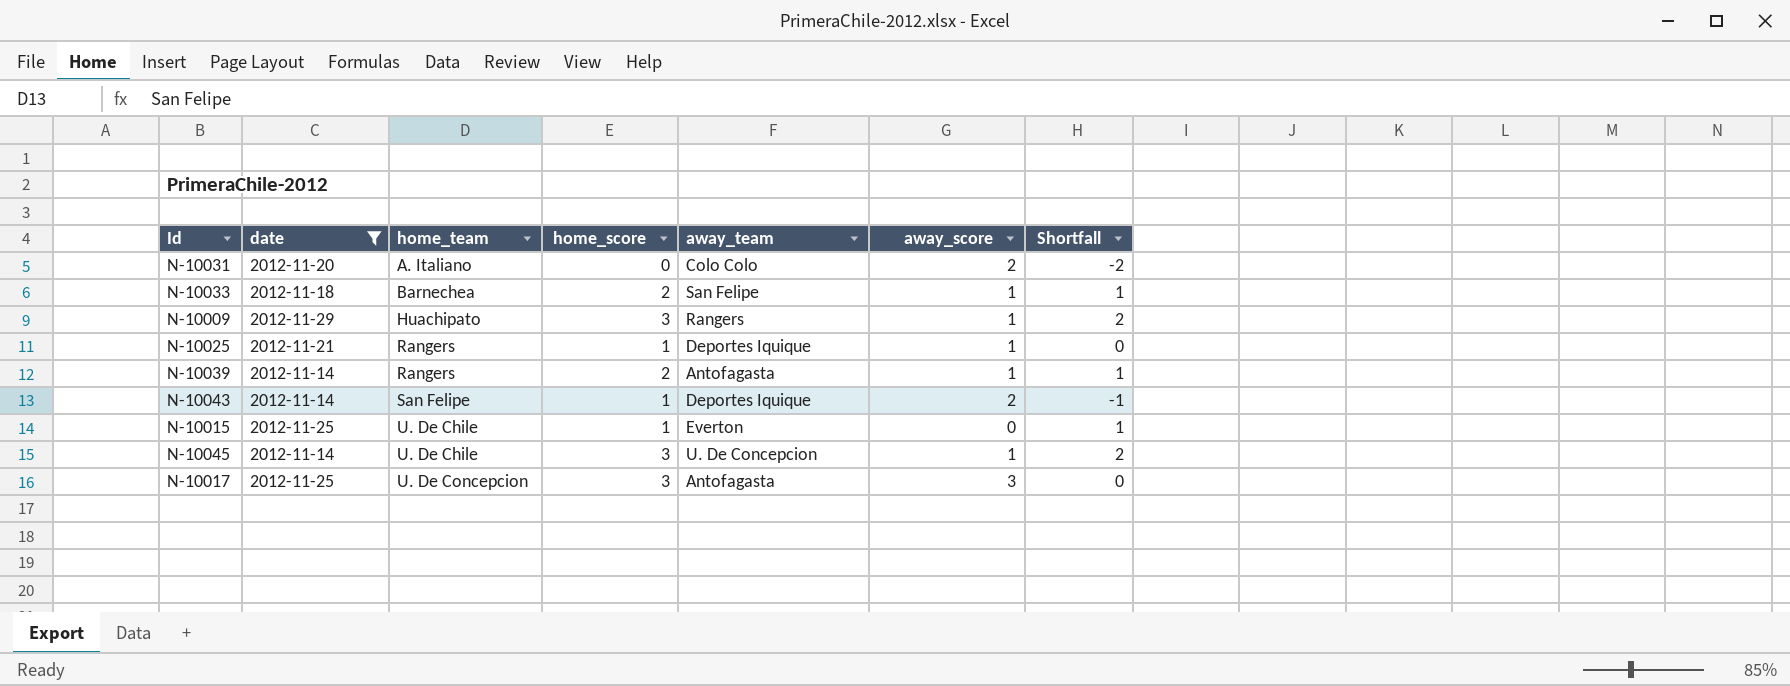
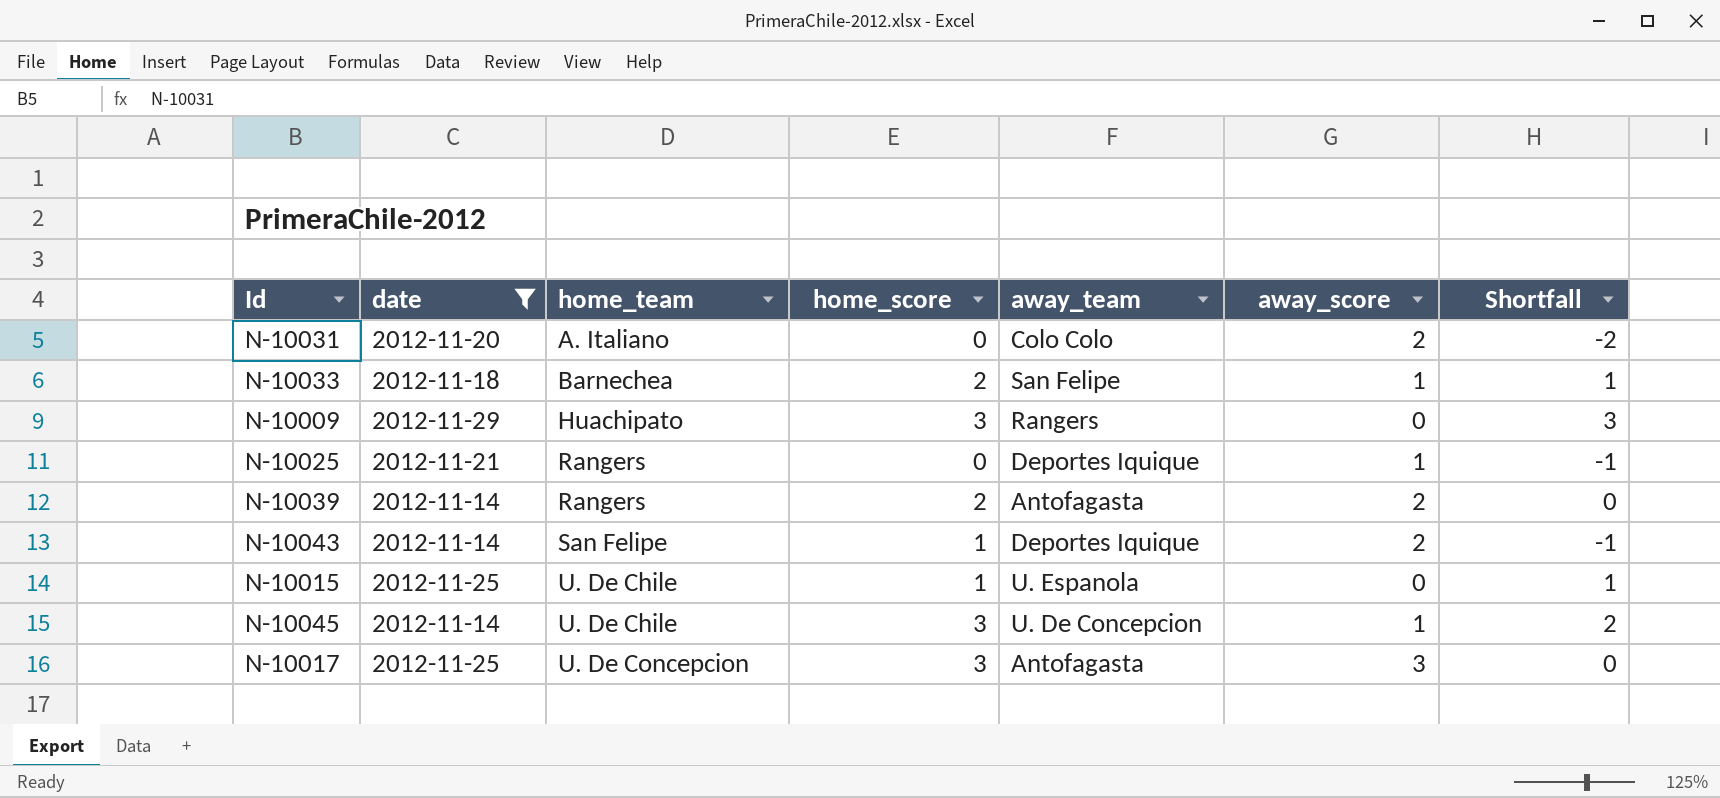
N-10009 | away_score: 1 -> 0
N-10009 | Shortfall: 2 -> 3
N-10025 | home_score: 1 -> 0
N-10025 | Shortfall: 0 -> -1
N-10039 | away_score: 1 -> 2
N-10039 | Shortfall: 1 -> 0
N-10015 | away_team: Everton -> U. Espanola

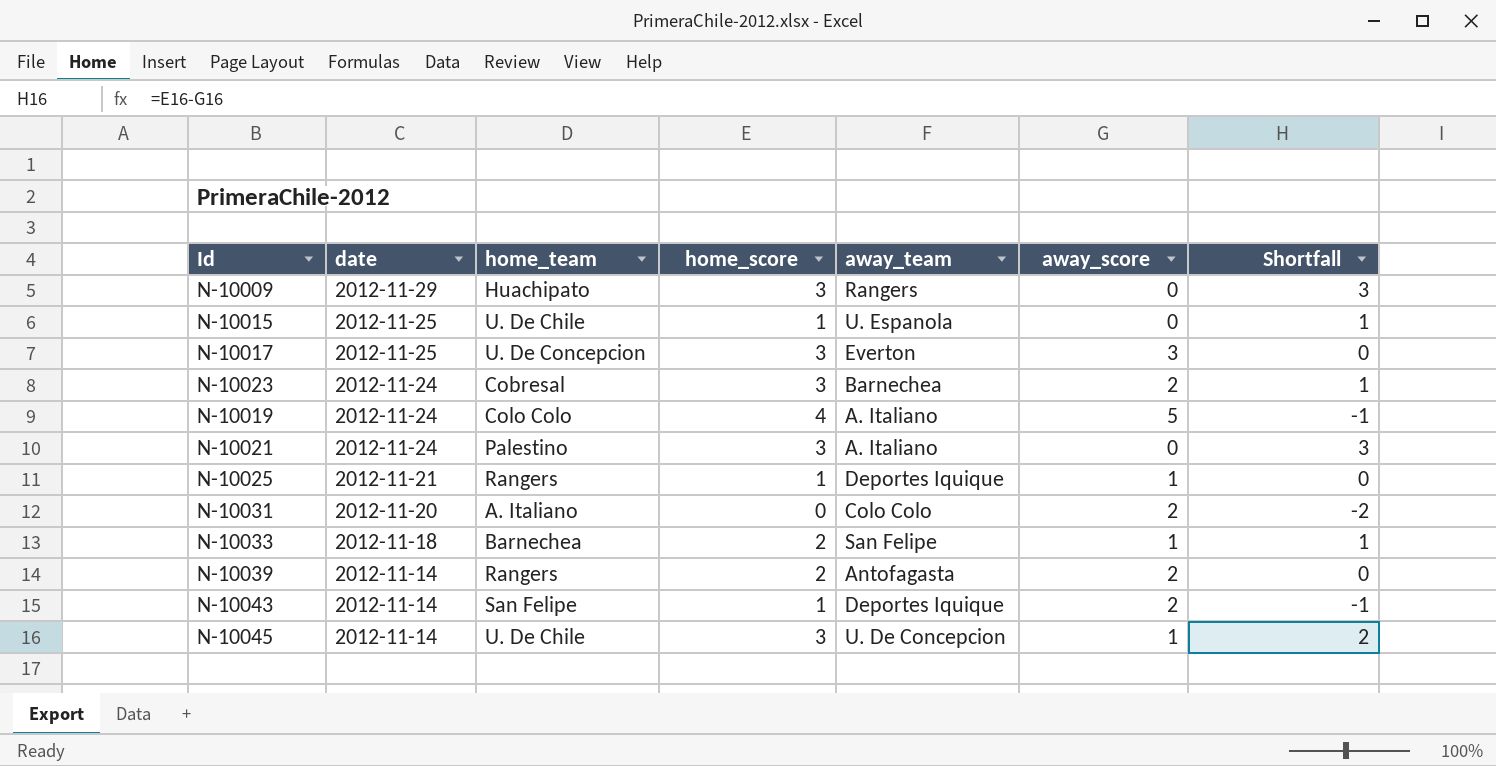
filter: date != 2012-11-24 -> none
row order: home_team ascending -> date descending
N-10017 | away_team: Antofagasta -> Everton
N-10025 | home_score: 0 -> 1
N-10025 | Shortfall: -1 -> 0

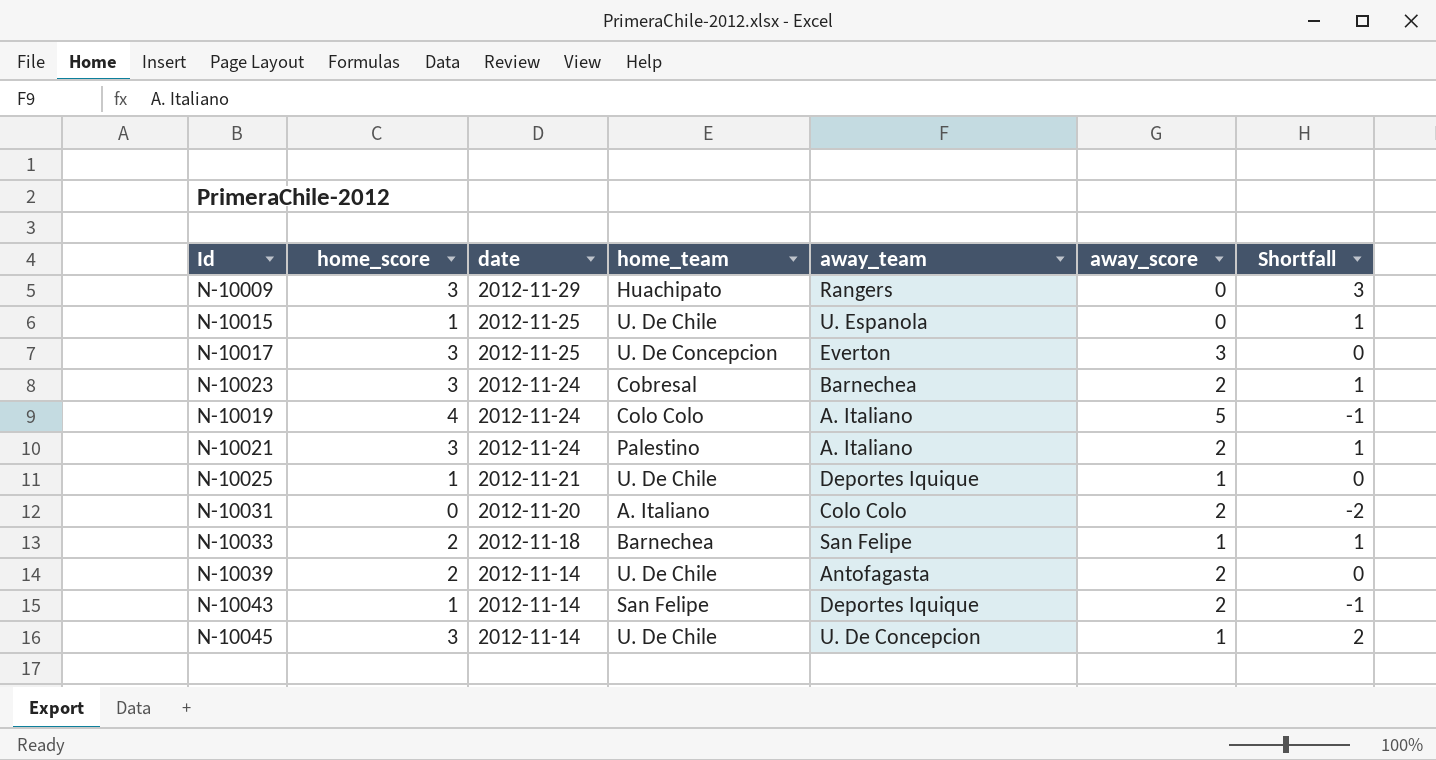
column home_score | position: 4 -> 2
N-10021 | away_score: 0 -> 2
N-10021 | Shortfall: 3 -> 1
N-10025 | home_team: Rangers -> U. De Chile
N-10039 | home_team: Rangers -> U. De Chile

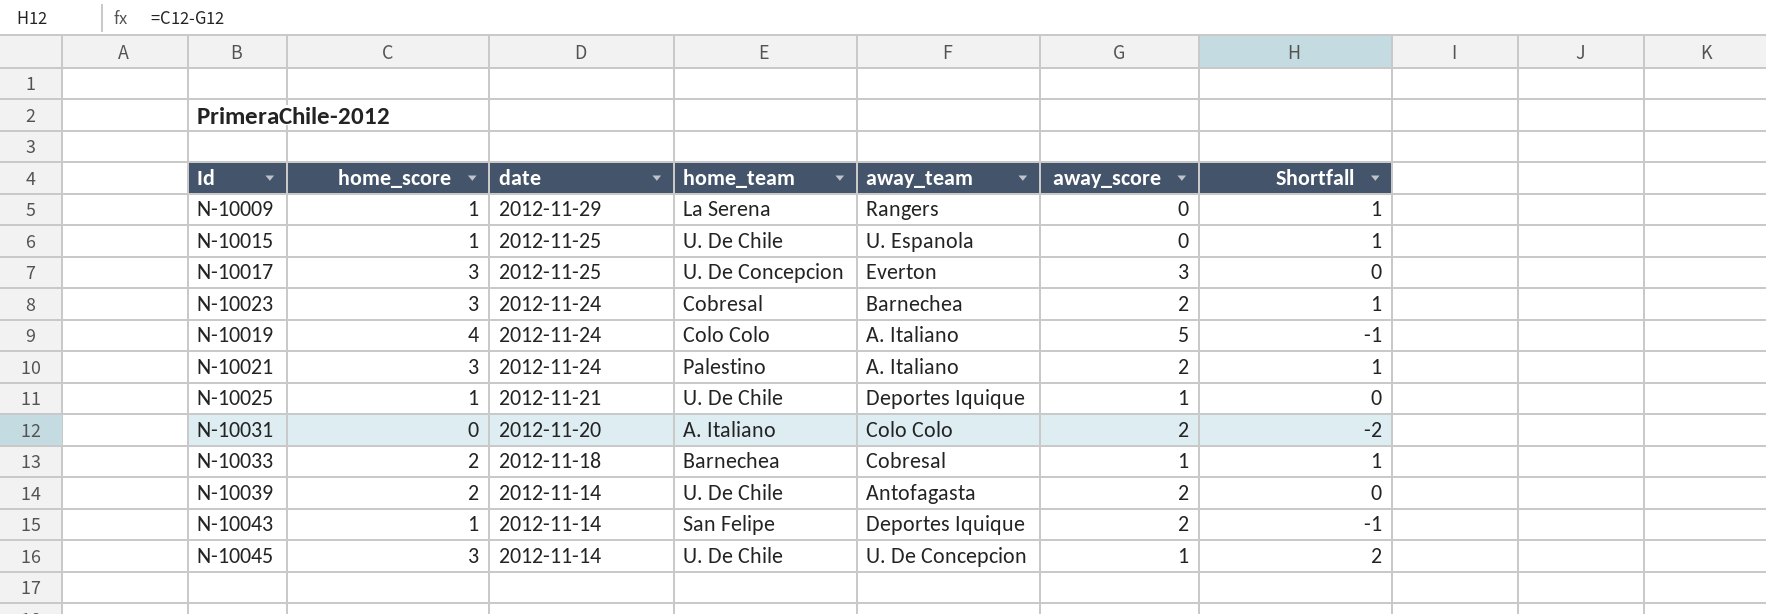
N-10009 | home_score: 3 -> 1
N-10009 | home_team: Huachipato -> La Serena
N-10009 | Shortfall: 3 -> 1
N-10033 | away_team: San Felipe -> Cobresal

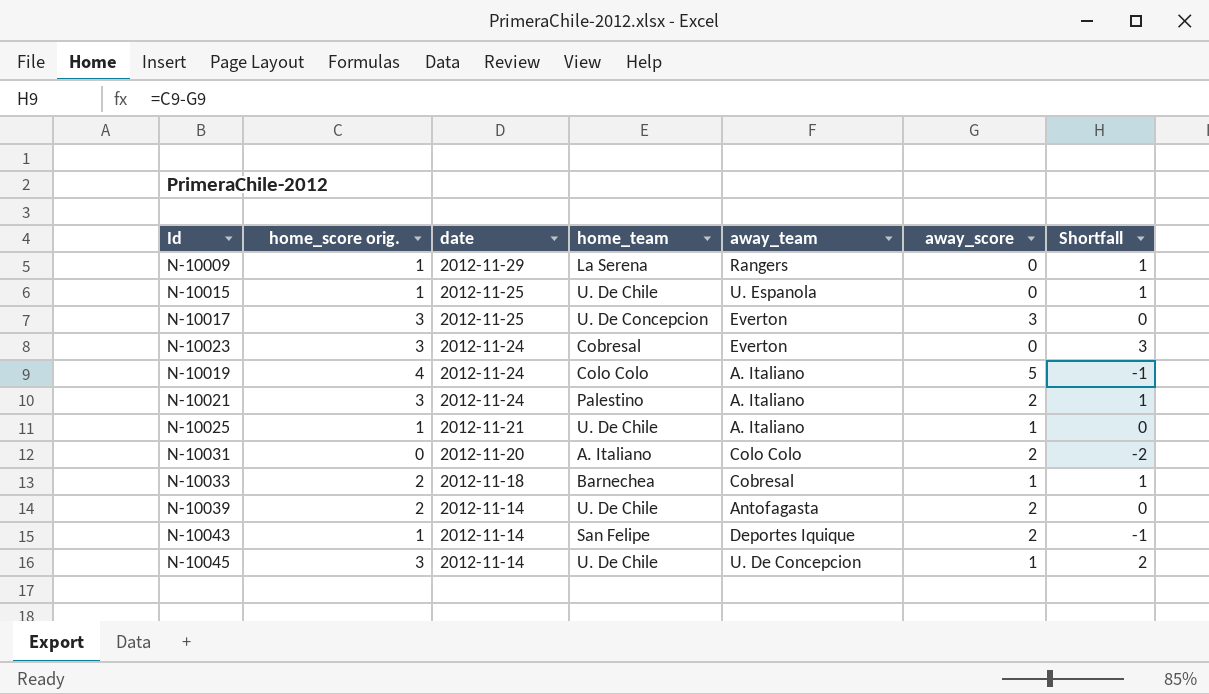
column name: home_score -> home_score orig.
N-10023 | away_team: Barnechea -> Everton
N-10023 | away_score: 2 -> 0
N-10023 | Shortfall: 1 -> 3
N-10025 | away_team: Deportes Iquique -> A. Italiano

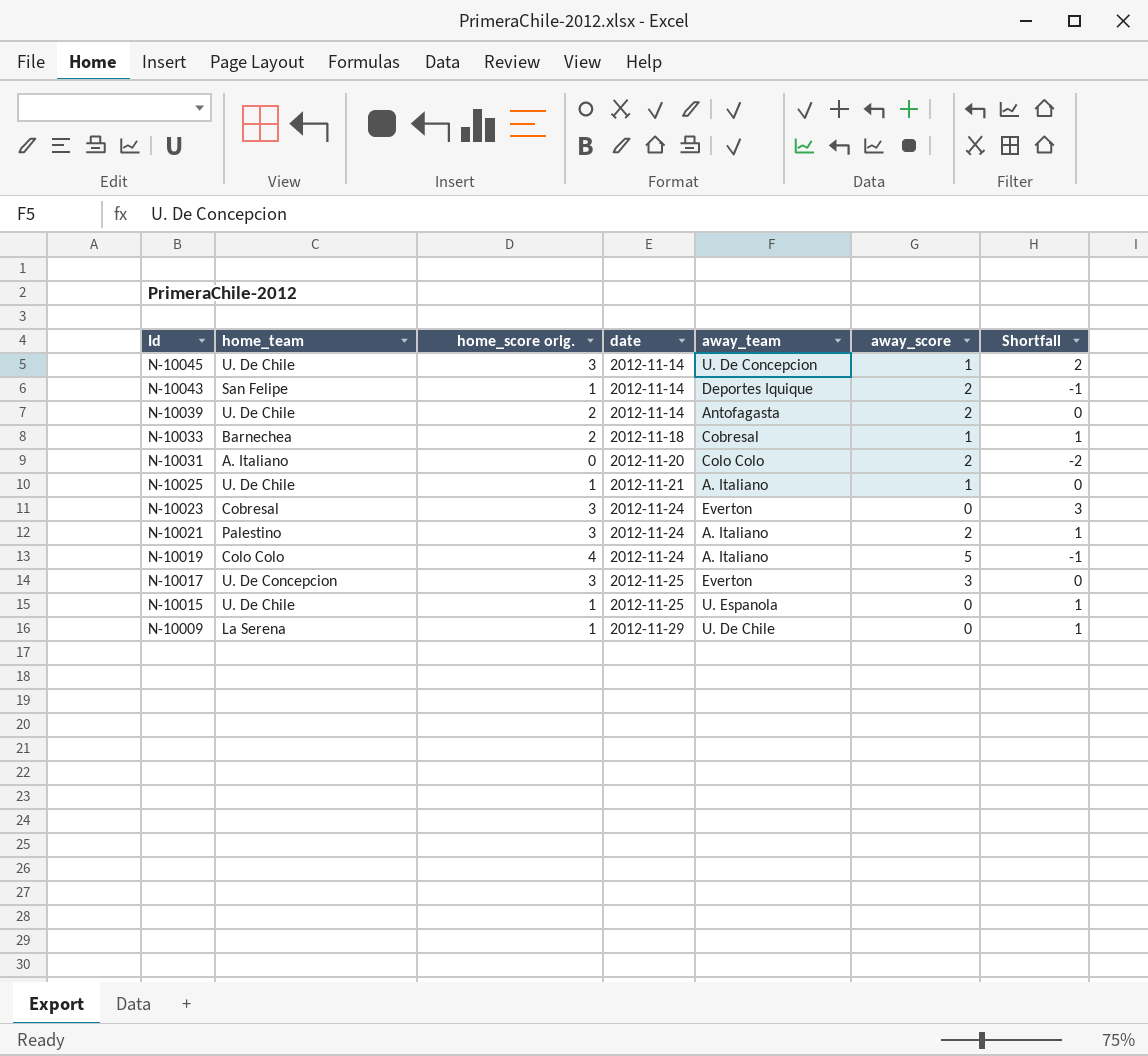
row order: date descending -> Id descending
column home_team | position: 4 -> 2
N-10009 | away_team: Rangers -> U. De Chile

